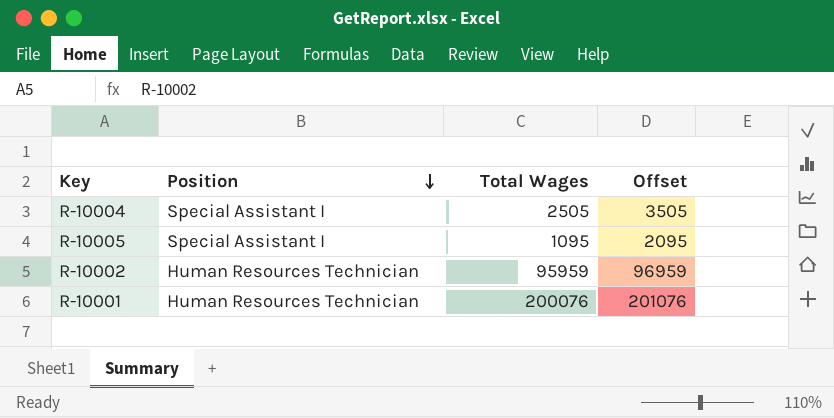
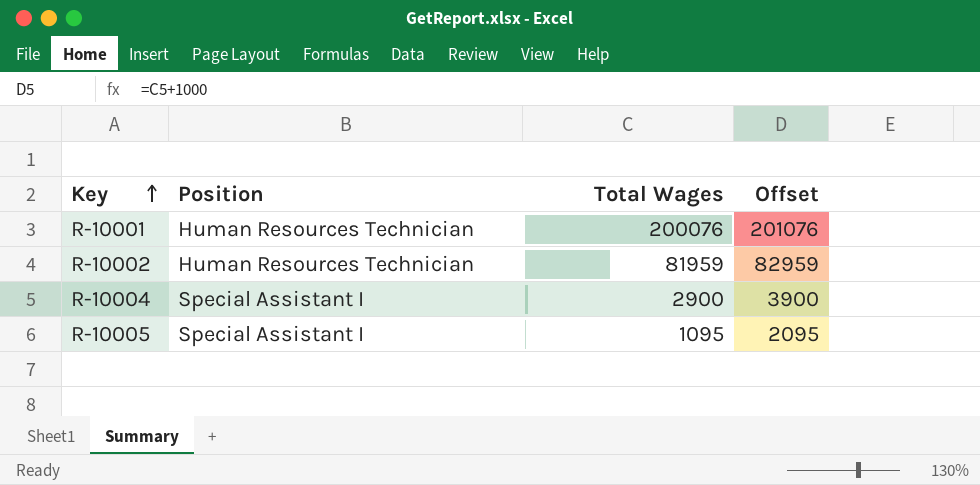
row order: Position descending -> Key ascending
R-10002 | Total Wages: 95959 -> 81959
R-10002 | Offset: 96959 -> 82959
R-10004 | Total Wages: 2505 -> 2900
R-10004 | Offset: 3505 -> 3900

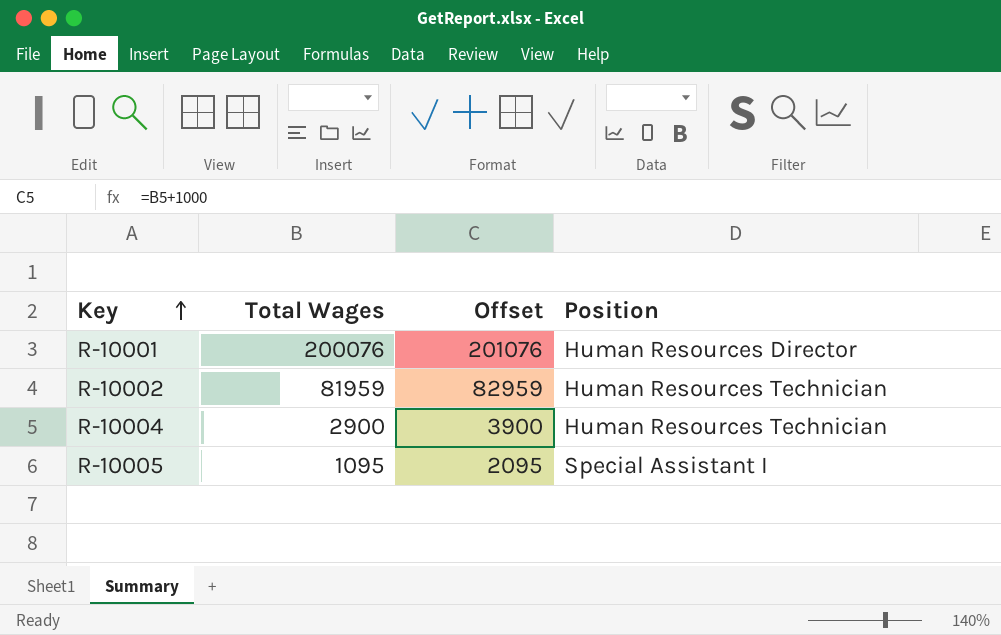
column Position | position: 2 -> 4
R-10001 | Position: Human Resources Technician -> Human Resources Director
R-10004 | Position: Special Assistant I -> Human Resources Technician

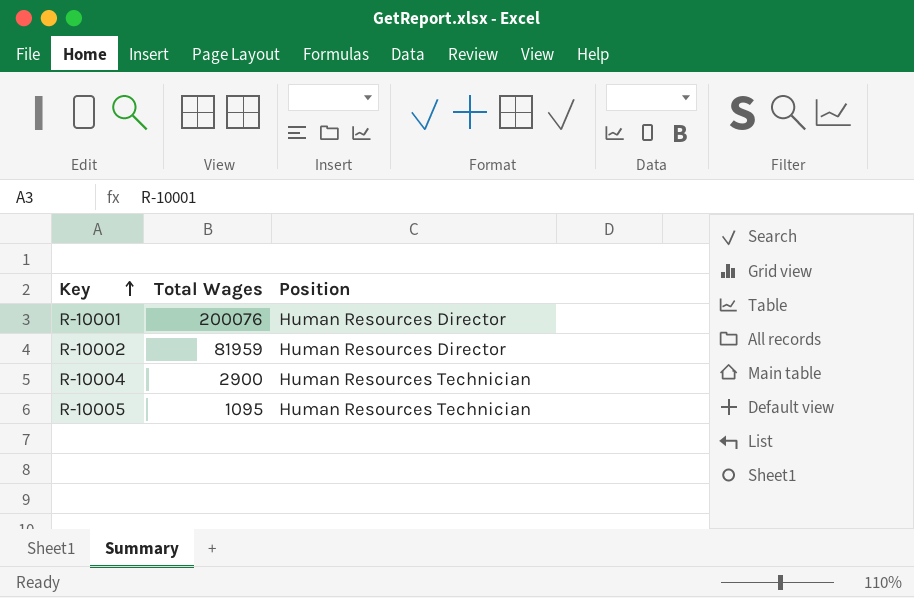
column Offset | formula: [Total Wages] + 1000 -> none
R-10002 | Position: Human Resources Technician -> Human Resources Director
R-10005 | Position: Special Assistant I -> Human Resources Technician

